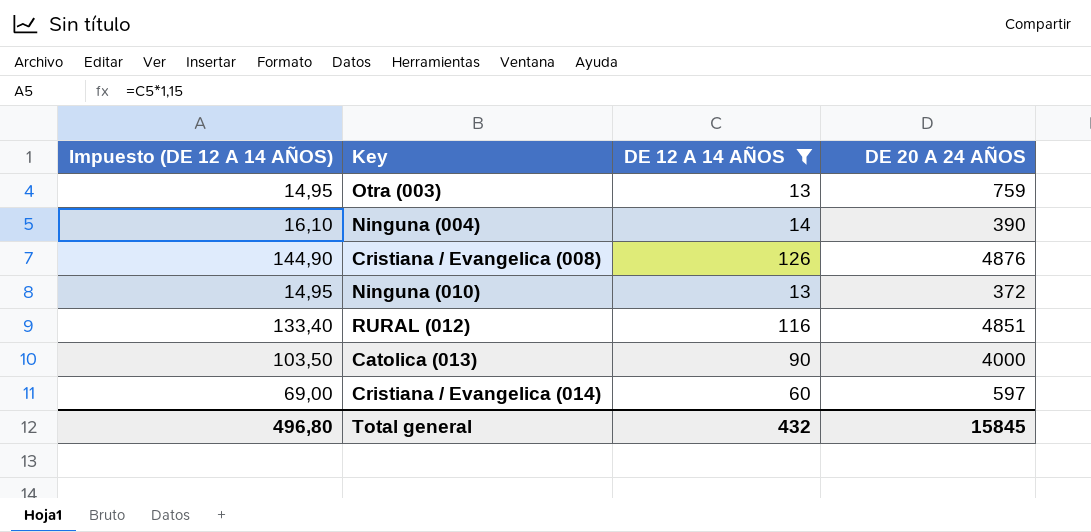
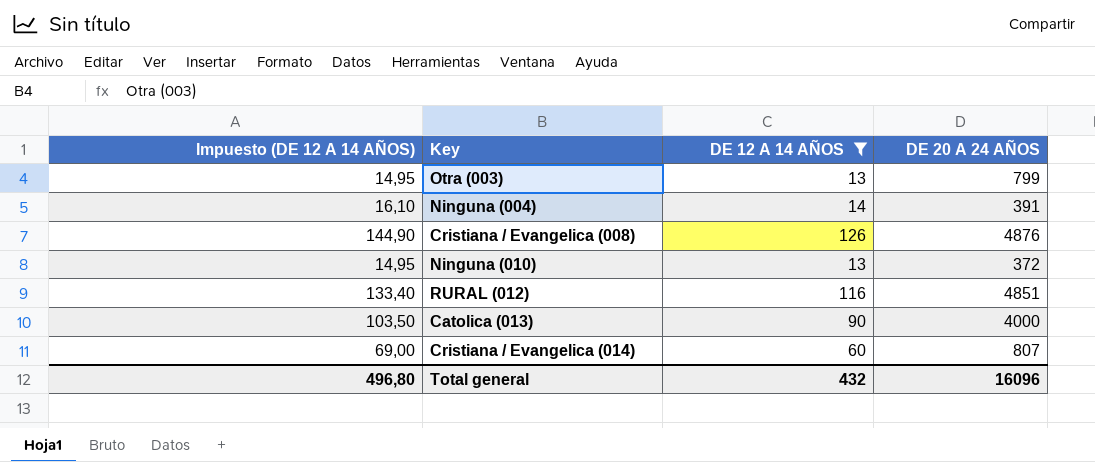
Otra (003) | DE 20 A 24 AÑOS: 759 -> 799
Ninguna (004) | DE 20 A 24 AÑOS: 390 -> 391
Cristiana / Evangelica (014) | DE 20 A 24 AÑOS: 597 -> 807
Total general | DE 20 A 24 AÑOS: 15845 -> 16096

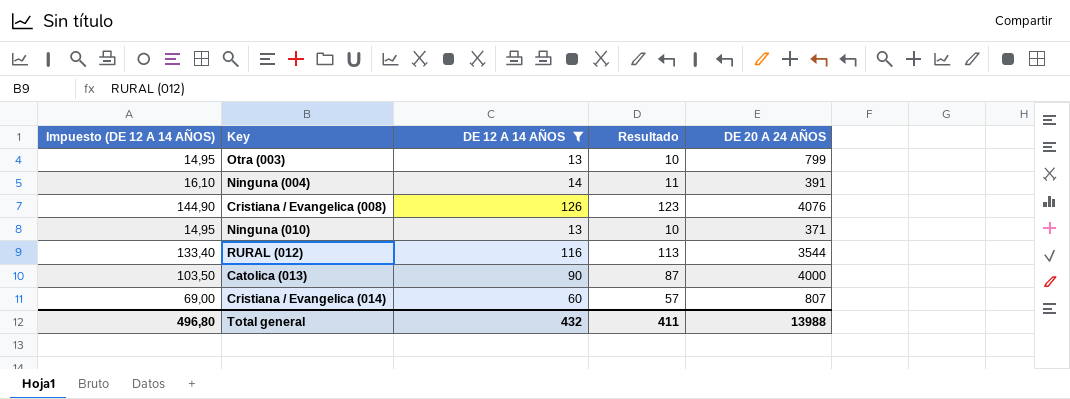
column Resultado | formula: none -> [DE 12 A 14 AÑOS] - 3
Cristiana / Evangelica (008) | DE 20 A 24 AÑOS: 4876 -> 4076
Ninguna (010) | DE 20 A 24 AÑOS: 372 -> 371
RURAL (012) | DE 20 A 24 AÑOS: 4851 -> 3544
Total general | DE 20 A 24 AÑOS: 16096 -> 13988

